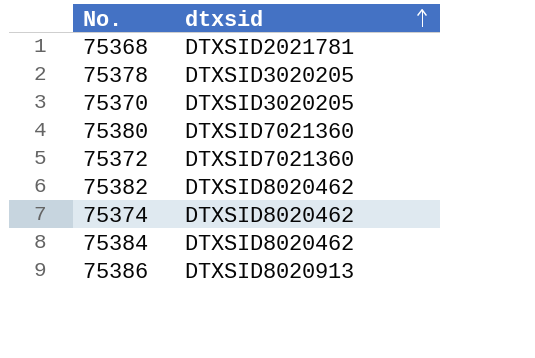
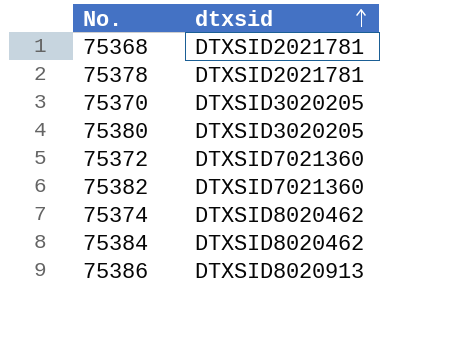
75378 | dtxsid: DTXSID3020205 -> DTXSID2021781
75380 | dtxsid: DTXSID7021360 -> DTXSID3020205
75382 | dtxsid: DTXSID8020462 -> DTXSID7021360

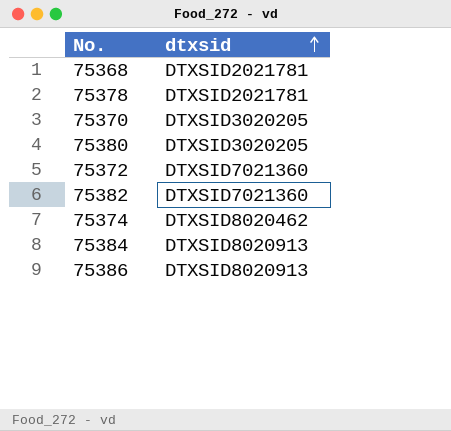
75384 | dtxsid: DTXSID8020462 -> DTXSID8020913

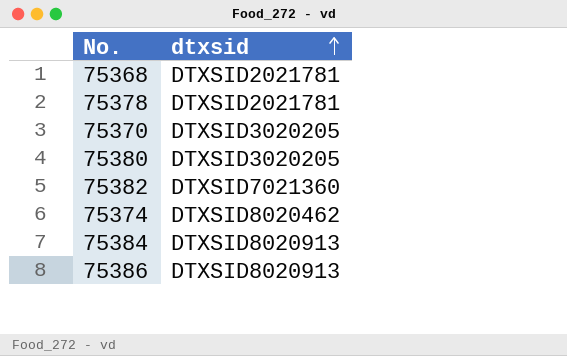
row 75372: DTXSID7021360 -> none

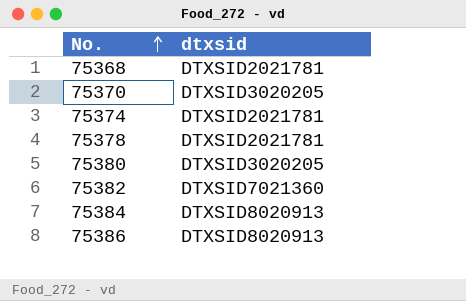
row order: dtxsid ascending -> No. ascending
75374 | dtxsid: DTXSID8020462 -> DTXSID2021781

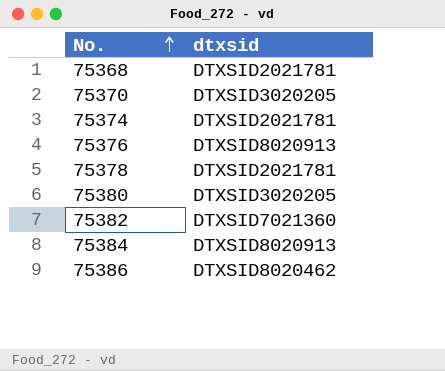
row 75376: none -> DTXSID8020913
75386 | dtxsid: DTXSID8020913 -> DTXSID8020462

